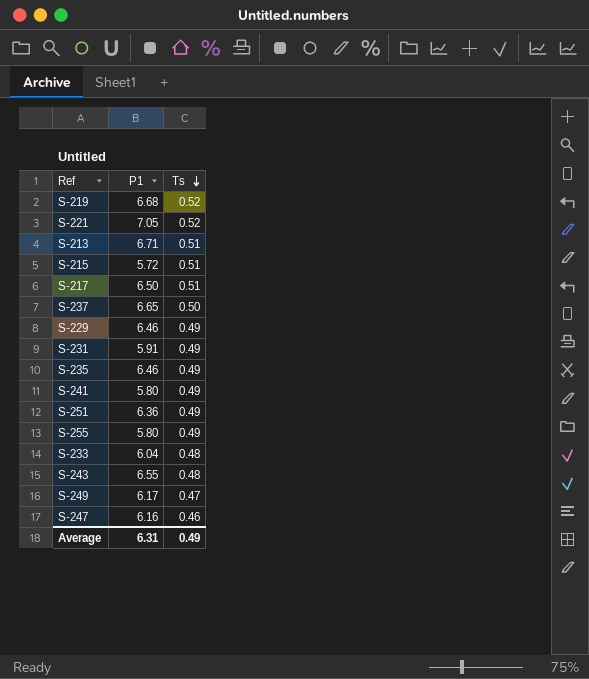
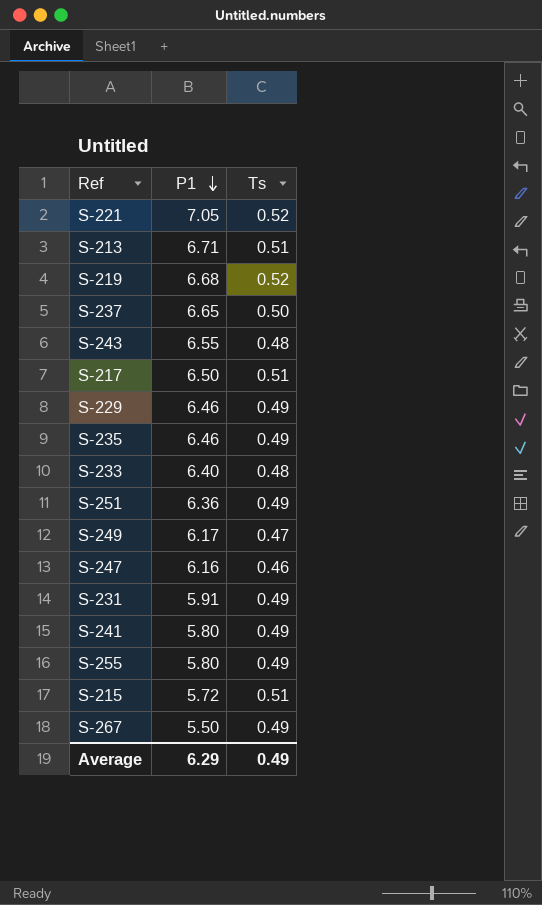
row order: Ts descending -> P1 descending
S-233 | P1: 6.04 -> 6.40
row S-267: none -> 5.50 | 0.49
Average | P1: 6.31 -> 6.29

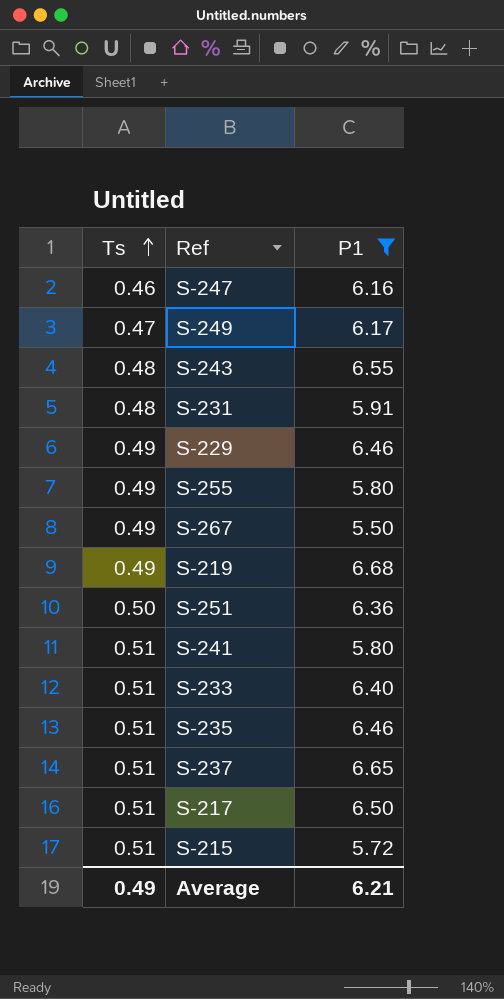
filter: none -> P1 <= 6.68
row order: P1 descending -> Ts ascending
column Ts | position: 3 -> 1
S-231 | Ts: 0.49 -> 0.48
S-219 | Ts: 0.52 -> 0.49
S-251 | Ts: 0.49 -> 0.50
S-241 | Ts: 0.49 -> 0.51
S-233 | Ts: 0.48 -> 0.51
S-235 | Ts: 0.49 -> 0.51
S-237 | Ts: 0.50 -> 0.51
Average | P1: 6.29 -> 6.21

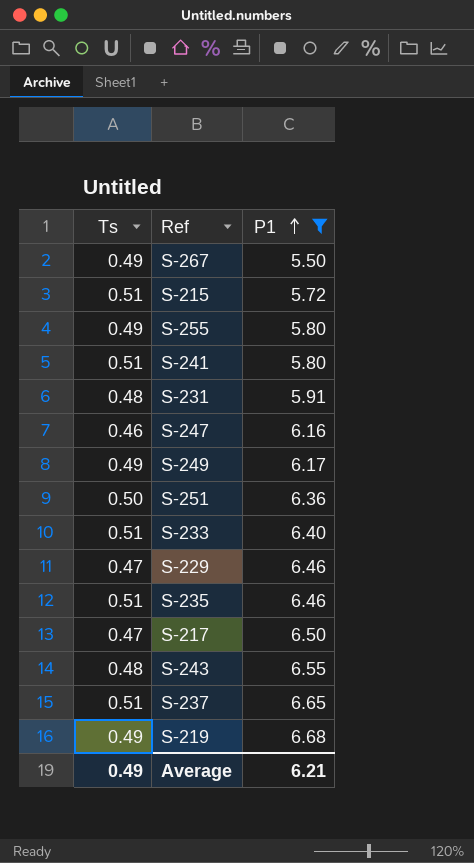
row order: Ts ascending -> P1 ascending
S-249 | Ts: 0.47 -> 0.49
S-229 | Ts: 0.49 -> 0.47
S-217 | Ts: 0.51 -> 0.47

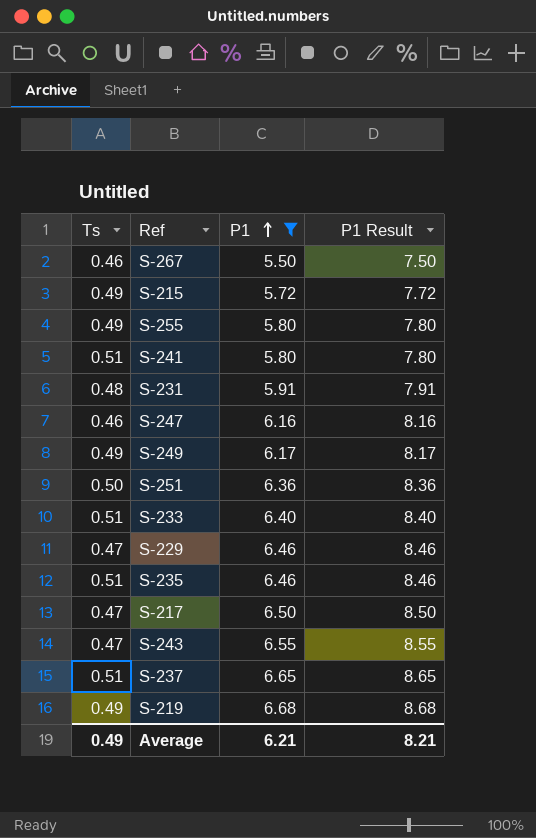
column P1 Result | formula: none -> [P1] + 2
S-267 | Ts: 0.49 -> 0.46
S-215 | Ts: 0.51 -> 0.49
S-243 | Ts: 0.48 -> 0.47

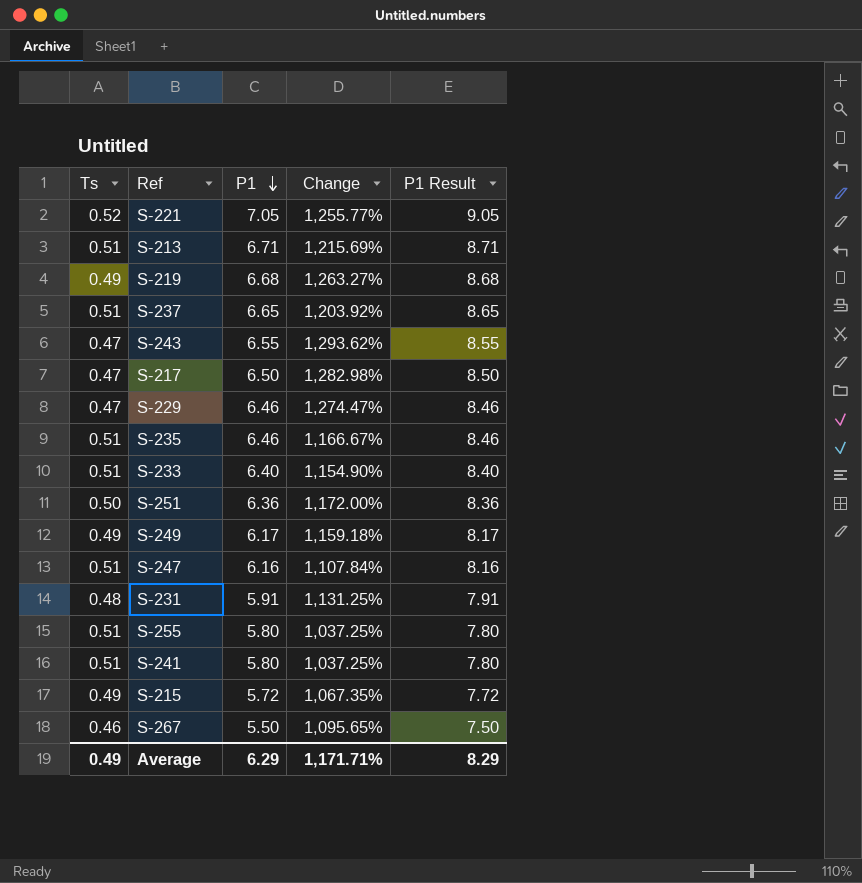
filter: P1 <= 6.68 -> none
row order: P1 ascending -> P1 descending
column Change | formula: none -> ([P1] - [Ts]) / [Ts]
S-247 | Ts: 0.46 -> 0.51
S-255 | Ts: 0.49 -> 0.51
Average | P1: 6.21 -> 6.29
Average | P1 Result: 8.21 -> 8.29

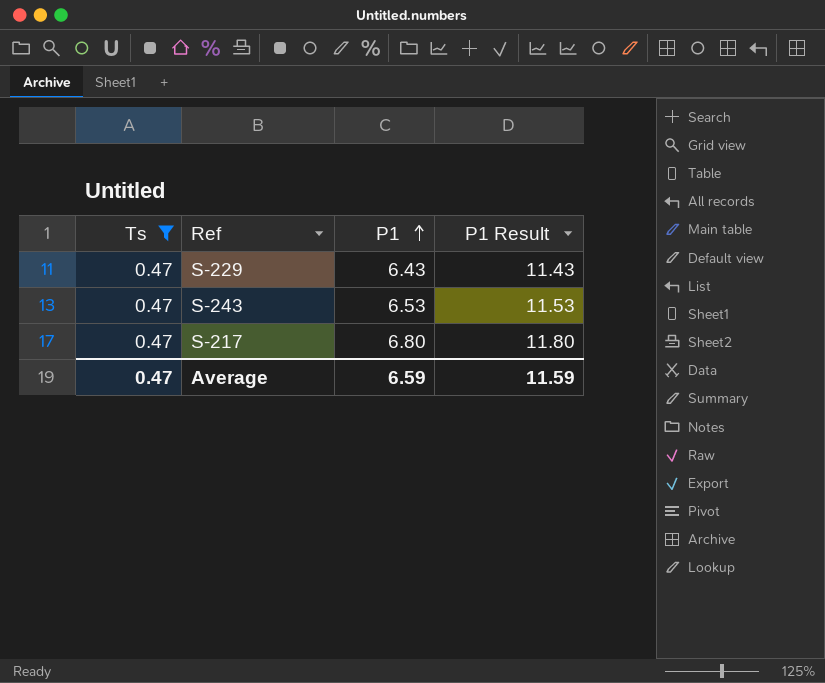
filter: none -> Ts = 0.47
row order: P1 descending -> P1 ascending
column Change | formula: ([P1] - [Ts]) / [Ts] -> none
column P1 Result | formula: [P1] + 2 -> [P1] + 5
S-229 | P1: 6.46 -> 6.43
S-243 | P1: 6.55 -> 6.53
S-217 | P1: 6.50 -> 6.80
Average | Ts: 0.49 -> 0.47
Average | P1: 6.29 -> 6.59
Average | P1 Result: 8.29 -> 11.59

